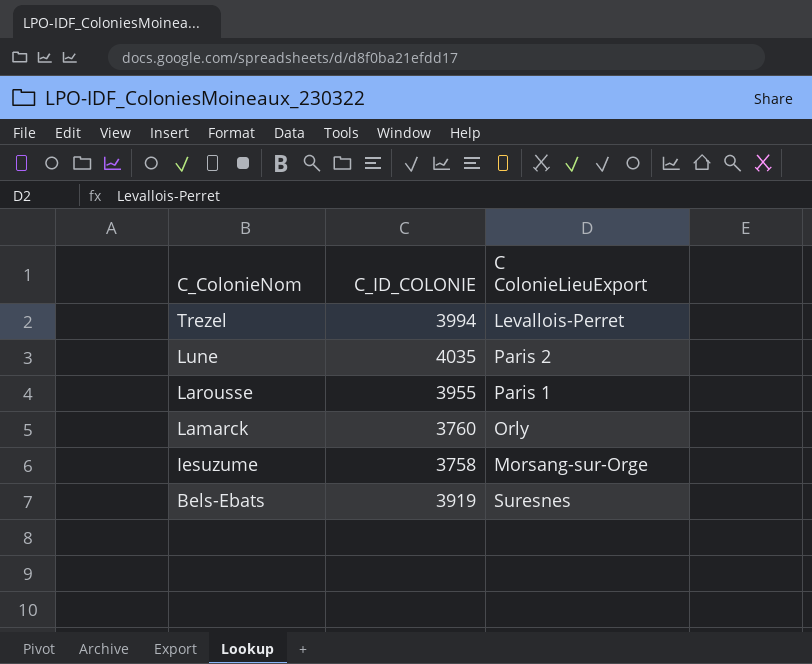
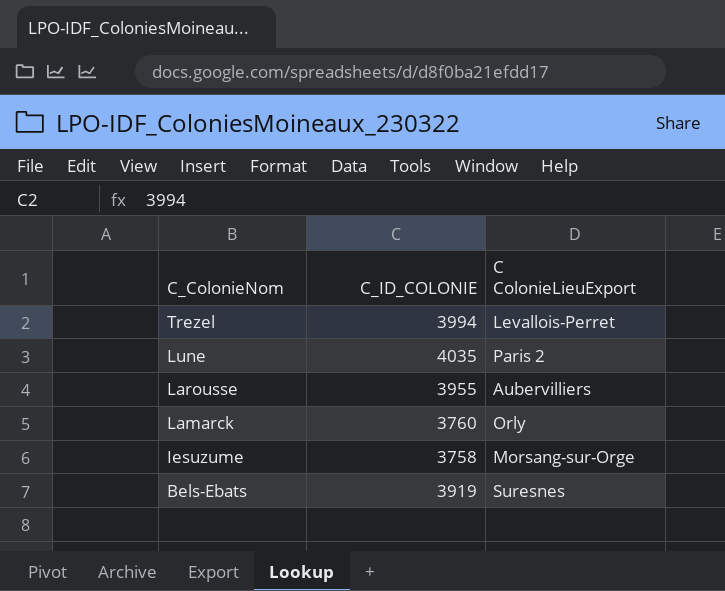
Larousse | C ColonieLieuExport: Paris 1 -> Aubervilliers

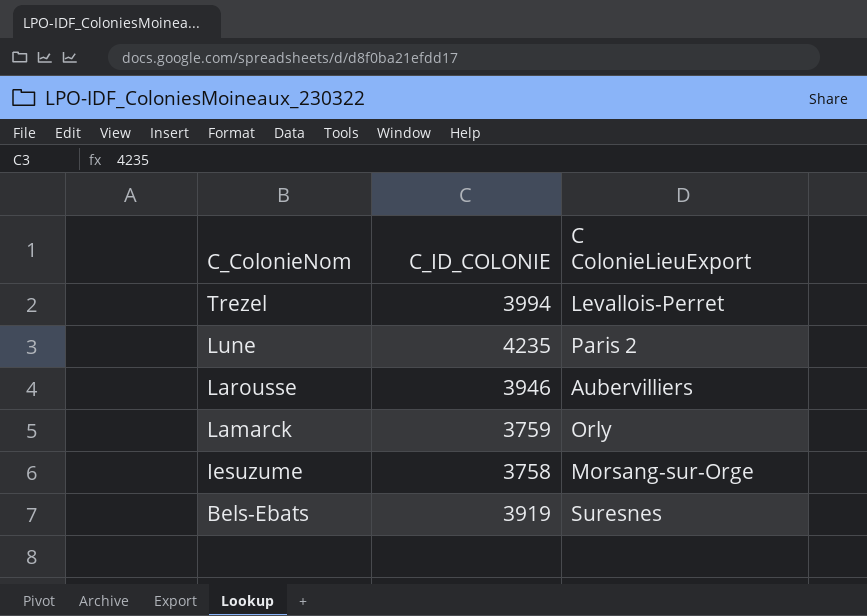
Lune | C_ID_COLONIE: 4035 -> 4235
Larousse | C_ID_COLONIE: 3955 -> 3946
Lamarck | C_ID_COLONIE: 3760 -> 3759

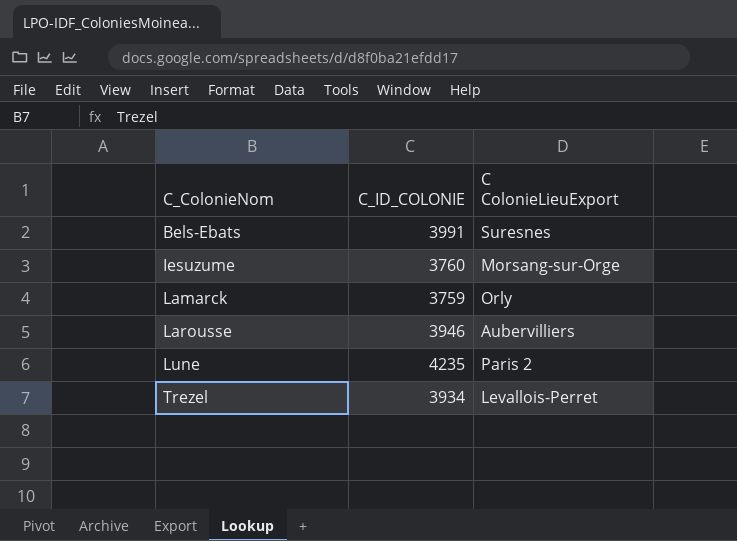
row order: C_ColonieNom descending -> C_ColonieNom ascending
Bels-Ebats | C_ID_COLONIE: 3919 -> 3991
Iesuzume | C_ID_COLONIE: 3758 -> 3760
Trezel | C_ID_COLONIE: 3994 -> 3934

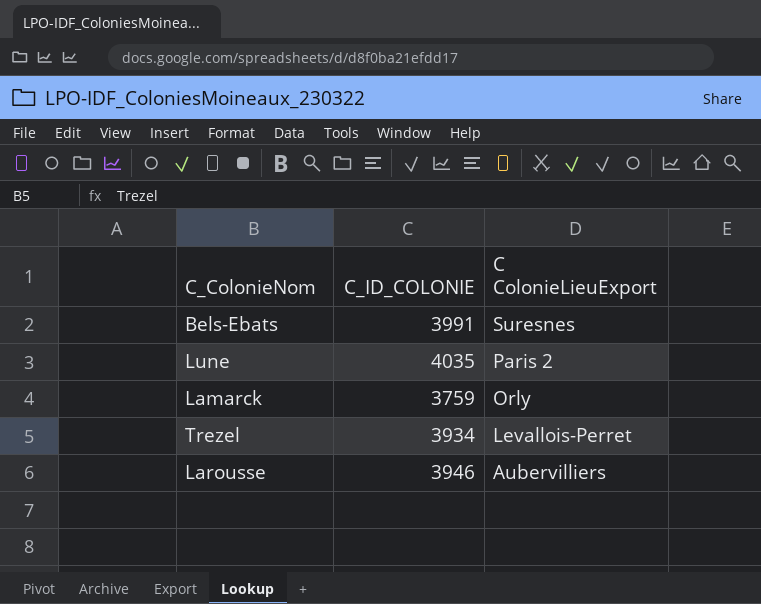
row order: C_ColonieNom ascending -> C ColonieLieuExport descending
row Iesuzume: 3760 | Morsang-sur-Orge -> none
Lune | C_ID_COLONIE: 4235 -> 4035

